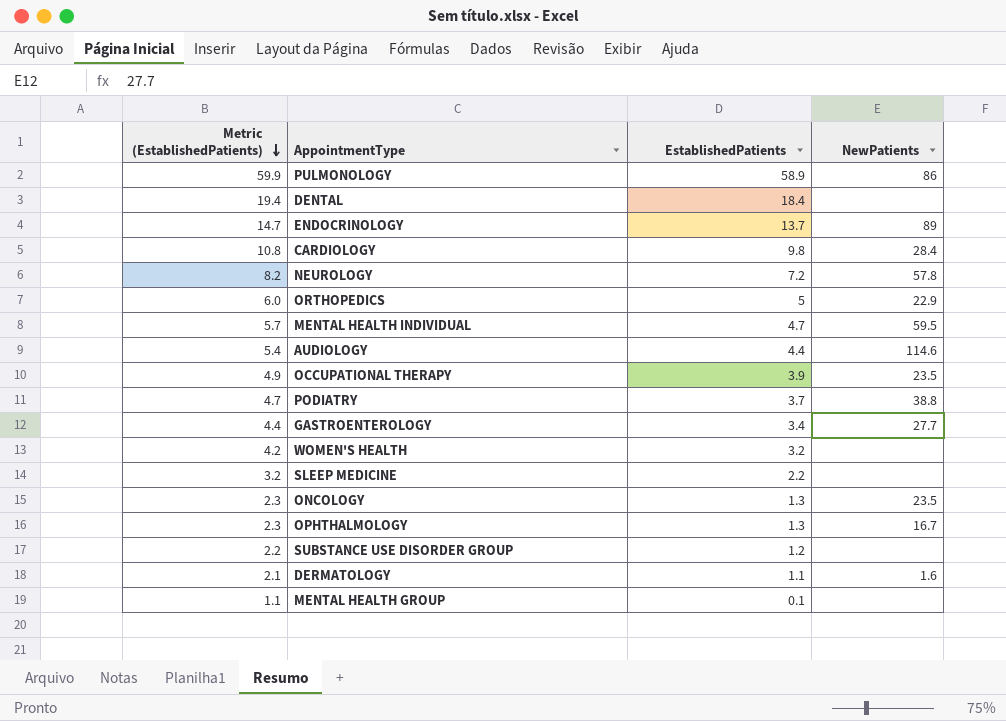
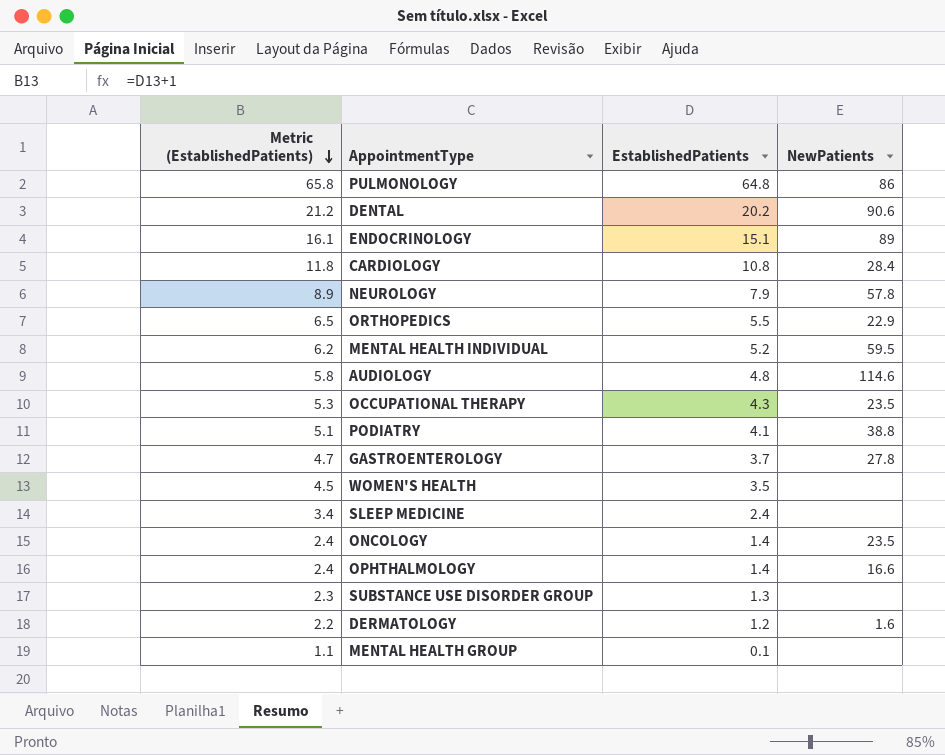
PULMONOLOGY | Metric (EstablishedPatients): 59.9 -> 65.8
PULMONOLOGY | EstablishedPatients: 58.9 -> 64.8
DENTAL | Metric (EstablishedPatients): 19.4 -> 21.2
DENTAL | EstablishedPatients: 18.4 -> 20.2
DENTAL | NewPatients: none -> 90.6
ENDOCRINOLOGY | Metric (EstablishedPatients): 14.7 -> 16.1
ENDOCRINOLOGY | EstablishedPatients: 13.7 -> 15.1
CARDIOLOGY | Metric (EstablishedPatients): 10.8 -> 11.8
CARDIOLOGY | EstablishedPatients: 9.8 -> 10.8
NEUROLOGY | Metric (EstablishedPatients): 8.2 -> 8.9
NEUROLOGY | EstablishedPatients: 7.2 -> 7.9
ORTHOPEDICS | Metric (EstablishedPatients): 6.0 -> 6.5
ORTHOPEDICS | EstablishedPatients: 5 -> 5.5
MENTAL HEALTH INDIVIDUAL | Metric (EstablishedPatients): 5.7 -> 6.2
MENTAL HEALTH INDIVIDUAL | EstablishedPatients: 4.7 -> 5.2
AUDIOLOGY | Metric (EstablishedPatients): 5.4 -> 5.8
AUDIOLOGY | EstablishedPatients: 4.4 -> 4.8
OCCUPATIONAL THERAPY | Metric (EstablishedPatients): 4.9 -> 5.3
OCCUPATIONAL THERAPY | EstablishedPatients: 3.9 -> 4.3
PODIATRY | Metric (EstablishedPatients): 4.7 -> 5.1
PODIATRY | EstablishedPatients: 3.7 -> 4.1
GASTROENTEROLOGY | Metric (EstablishedPatients): 4.4 -> 4.7
GASTROENTEROLOGY | EstablishedPatients: 3.4 -> 3.7
GASTROENTEROLOGY | NewPatients: 27.7 -> 27.8
WOMEN'S HEALTH | Metric (EstablishedPatients): 4.2 -> 4.5
WOMEN'S HEALTH | EstablishedPatients: 3.2 -> 3.5
SLEEP MEDICINE | Metric (EstablishedPatients): 3.2 -> 3.4
SLEEP MEDICINE | EstablishedPatients: 2.2 -> 2.4
ONCOLOGY | Metric (EstablishedPatients): 2.3 -> 2.4
ONCOLOGY | EstablishedPatients: 1.3 -> 1.4
OPHTHALMOLOGY | Metric (EstablishedPatients): 2.3 -> 2.4
OPHTHALMOLOGY | EstablishedPatients: 1.3 -> 1.4
OPHTHALMOLOGY | NewPatients: 16.7 -> 16.6
SUBSTANCE USE DISORDER GROUP | Metric (EstablishedPatients): 2.2 -> 2.3
SUBSTANCE USE DISORDER GROUP | EstablishedPatients: 1.2 -> 1.3
DERMATOLOGY | Metric (EstablishedPatients): 2.1 -> 2.2
DERMATOLOGY | EstablishedPatients: 1.1 -> 1.2

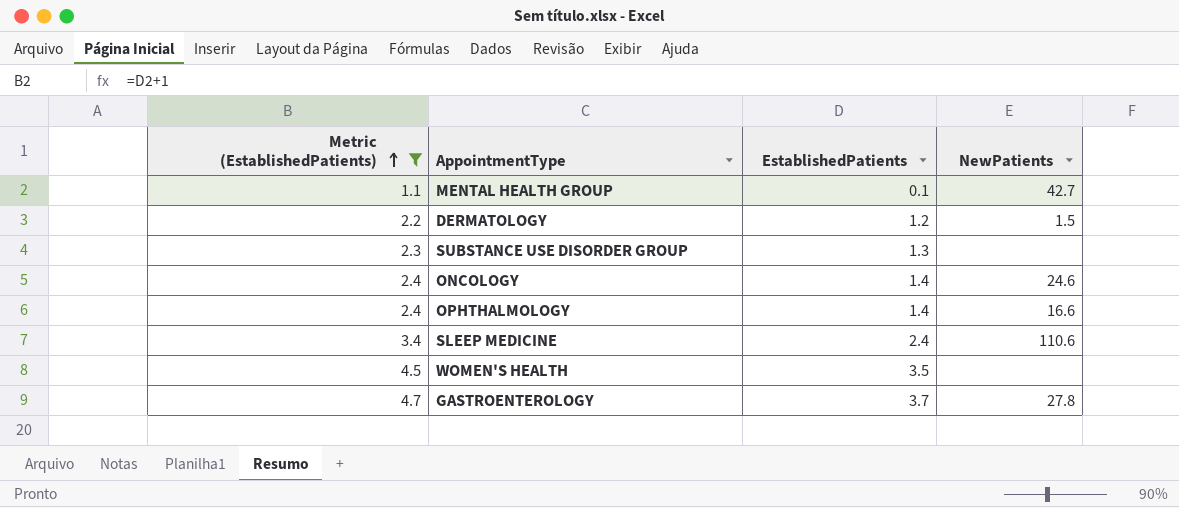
filter: none -> Metric (EstablishedPatients) <= 4.7
row order: Metric (EstablishedPatients) descending -> Metric (EstablishedPatients) ascending
MENTAL HEALTH GROUP | NewPatients: none -> 42.7
DERMATOLOGY | NewPatients: 1.6 -> 1.5
ONCOLOGY | NewPatients: 23.5 -> 24.6
SLEEP MEDICINE | NewPatients: none -> 110.6

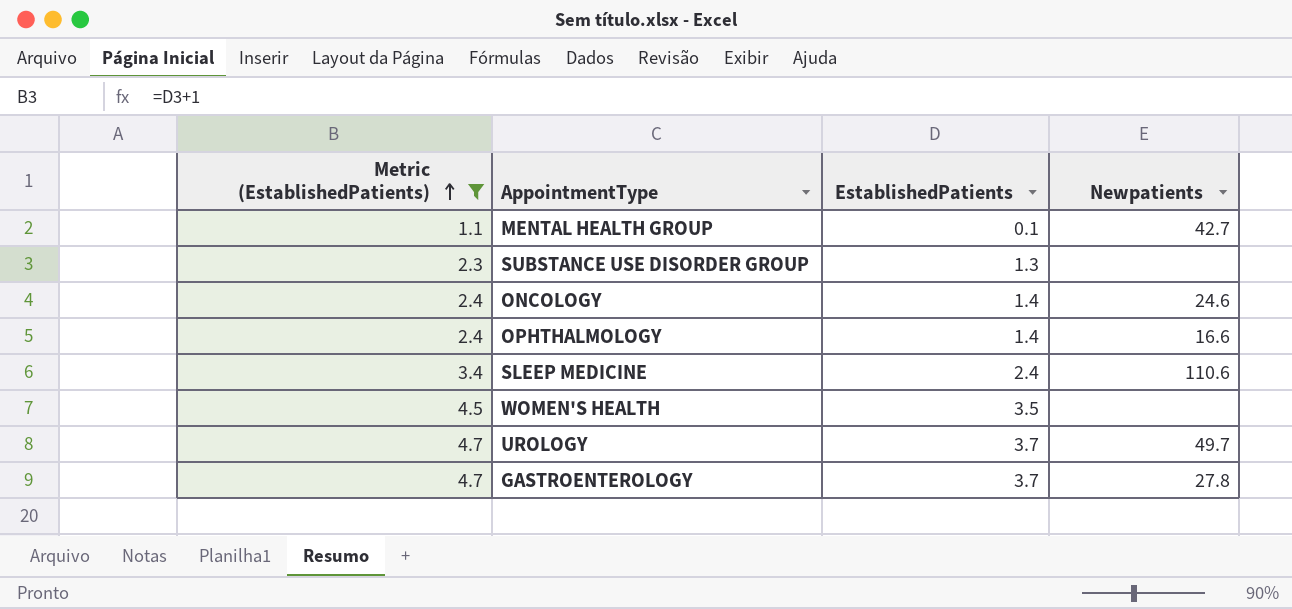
column name: NewPatients -> Newpatients
row DERMATOLOGY: 2.2 | 1.2 | 1.5 -> none
row UROLOGY: none -> 4.7 | 3.7 | 49.7

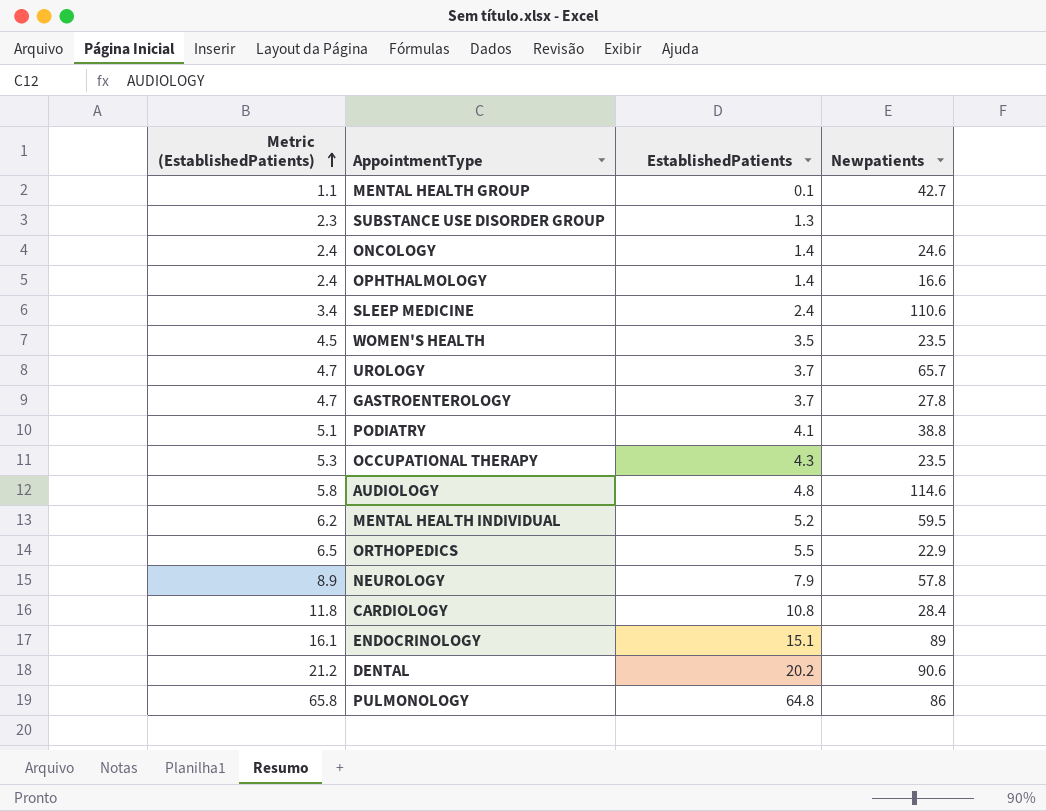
filter: Metric (EstablishedPatients) <= 4.7 -> none
WOMEN'S HEALTH | Newpatients: none -> 23.5
UROLOGY | Newpatients: 49.7 -> 65.7

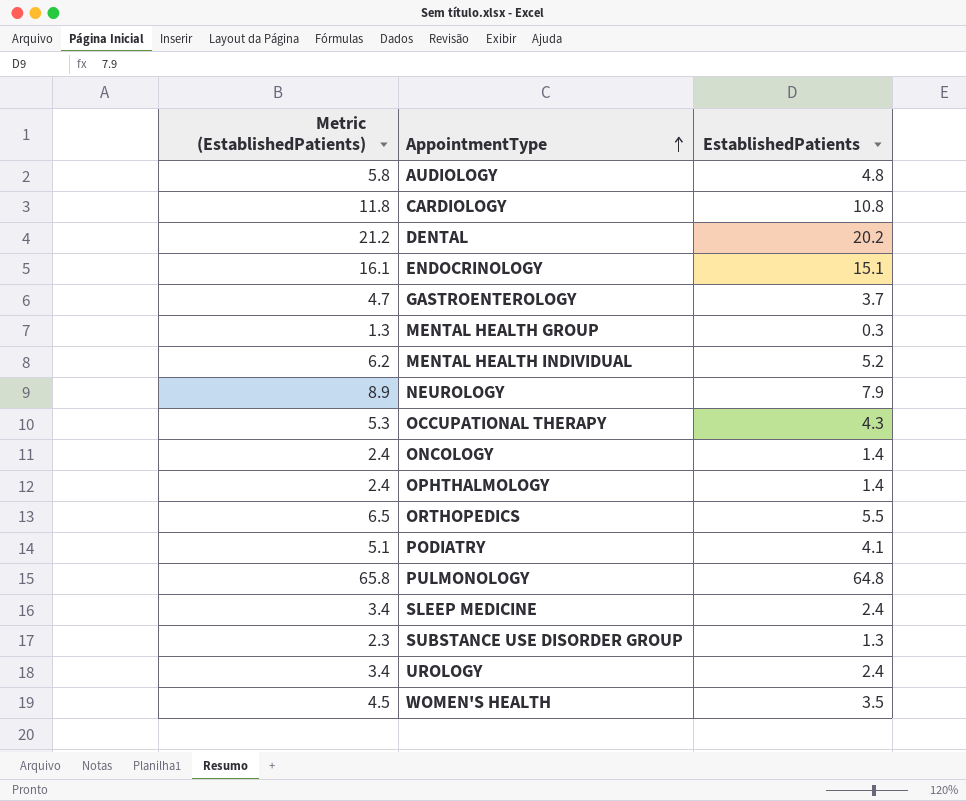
row order: Metric (EstablishedPatients) ascending -> AppointmentType ascending
column Newpatients | position: 4 -> none
MENTAL HEALTH GROUP | Metric (EstablishedPatients): 1.1 -> 1.3
MENTAL HEALTH GROUP | EstablishedPatients: 0.1 -> 0.3
UROLOGY | Metric (EstablishedPatients): 4.7 -> 3.4
UROLOGY | EstablishedPatients: 3.7 -> 2.4

